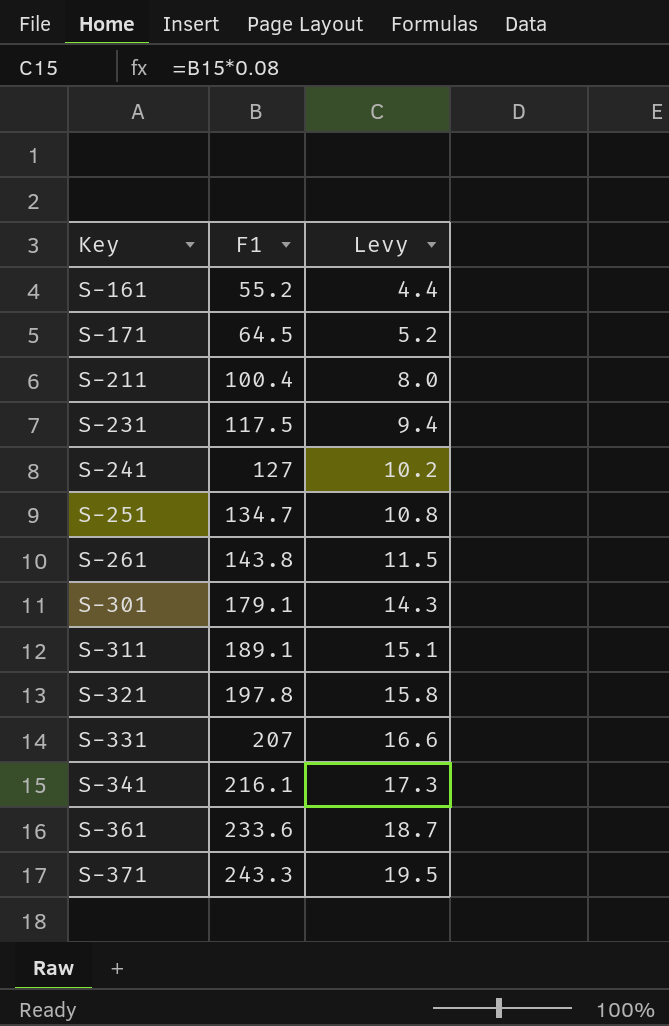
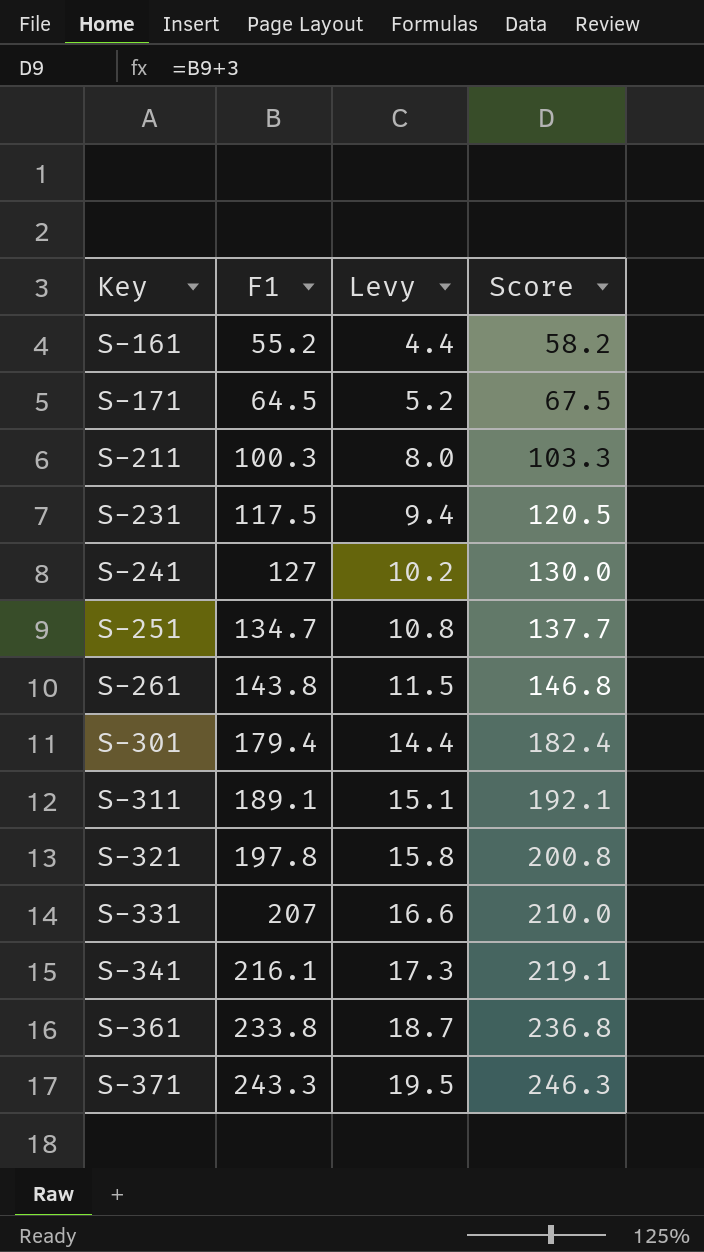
column Score | formula: none -> [F1] + 3
S-211 | F1: 100.4 -> 100.3
S-301 | F1: 179.1 -> 179.4
S-301 | Levy: 14.3 -> 14.4
S-361 | F1: 233.6 -> 233.8

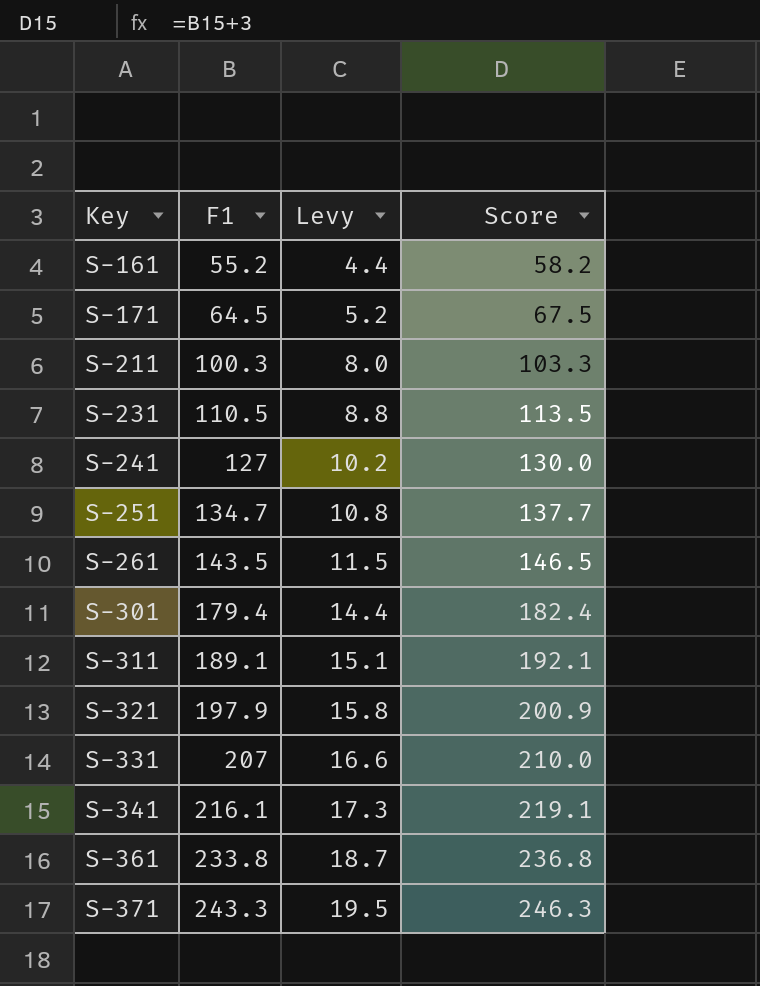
S-231 | F1: 117.5 -> 110.5
S-231 | Levy: 9.4 -> 8.8
S-231 | Score: 120.5 -> 113.5
S-261 | F1: 143.8 -> 143.5
S-261 | Score: 146.8 -> 146.5
S-321 | F1: 197.8 -> 197.9
S-321 | Score: 200.8 -> 200.9

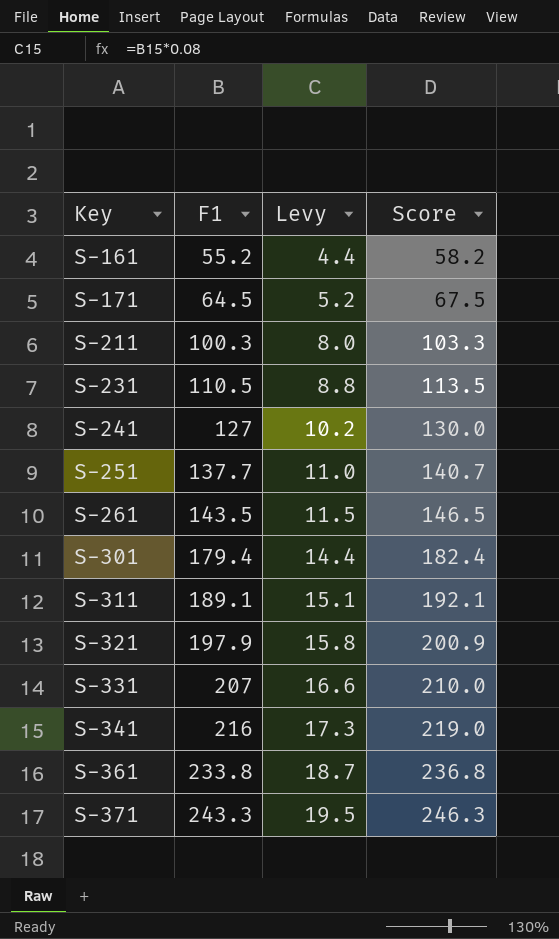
S-251 | F1: 134.7 -> 137.7
S-251 | Levy: 10.8 -> 11.0
S-251 | Score: 137.7 -> 140.7
S-341 | F1: 216.1 -> 216
S-341 | Score: 219.1 -> 219.0

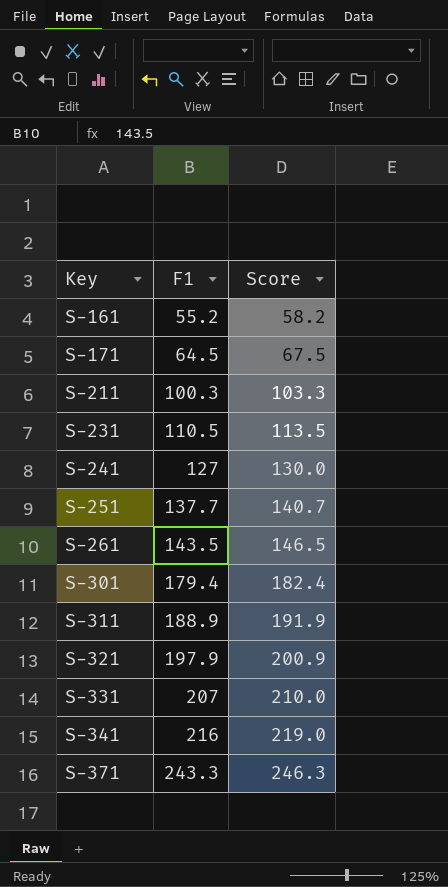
column Levy | formula: [F1] * 0.08 -> none
row S-361: 233.8 | 18.7 | 236.8 -> none
S-311 | F1: 189.1 -> 188.9
S-311 | Score: 192.1 -> 191.9

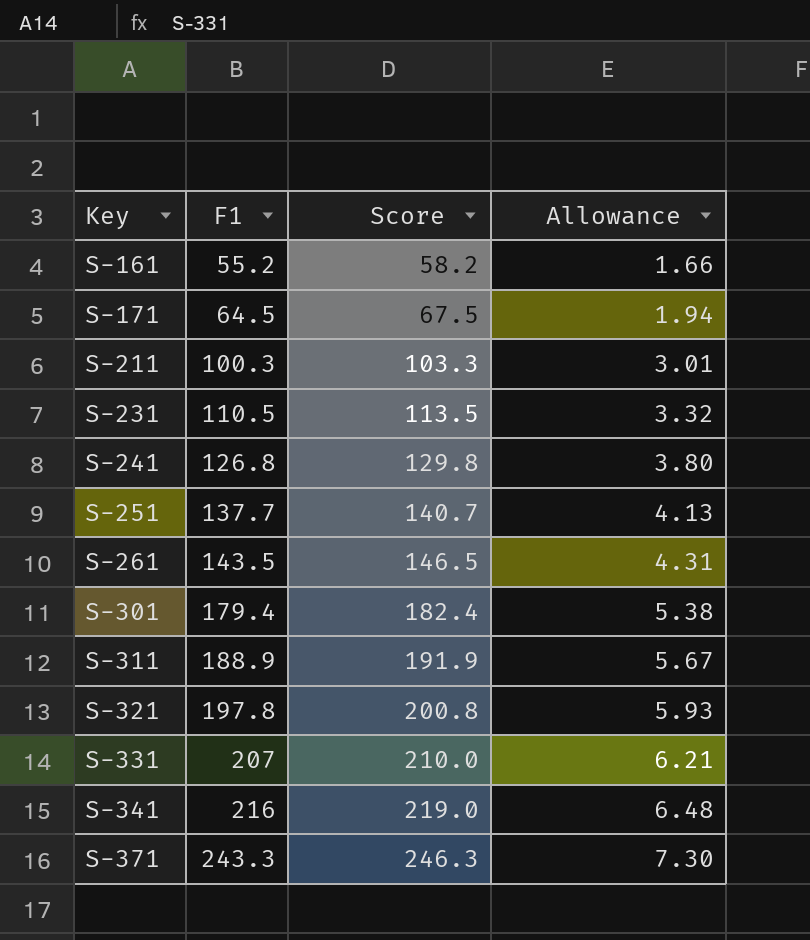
column Allowance | formula: none -> [F1] * 0.03
S-241 | F1: 127 -> 126.8
S-241 | Score: 130.0 -> 129.8
S-321 | F1: 197.9 -> 197.8
S-321 | Score: 200.9 -> 200.8

